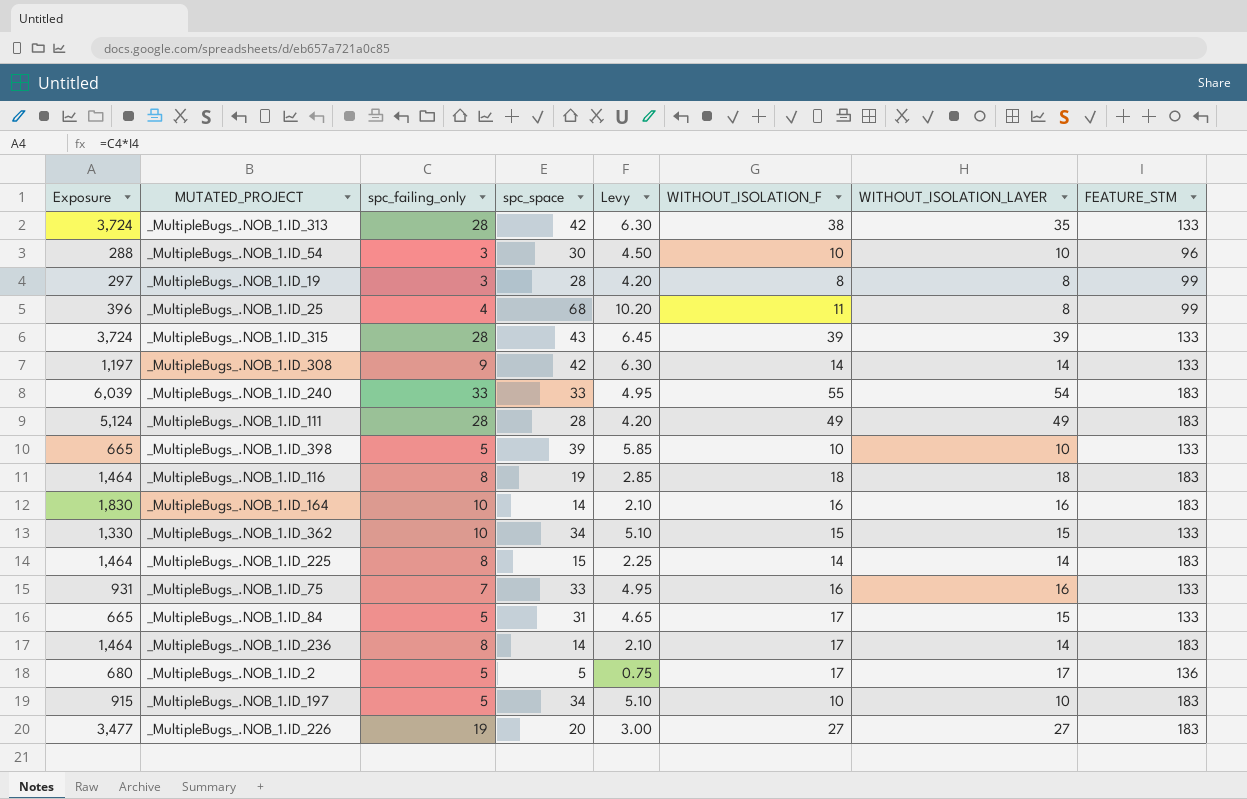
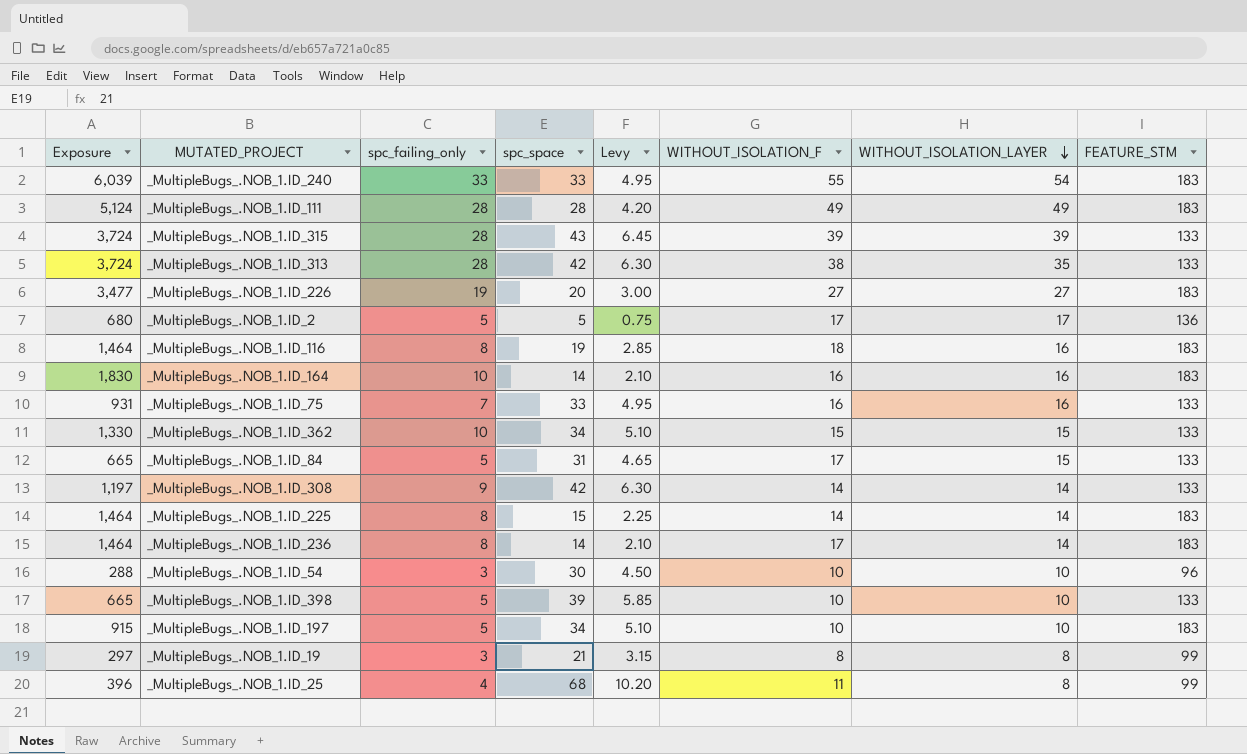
row order: none -> WITHOUT_ISOLATION_LAYER descending
_MultipleBugs_.NOB_1.ID_116 | WITHOUT_ISOLATION_LAYER: 18 -> 16
_MultipleBugs_.NOB_1.ID_19 | spc_space: 28 -> 21
_MultipleBugs_.NOB_1.ID_19 | Levy: 4.20 -> 3.15

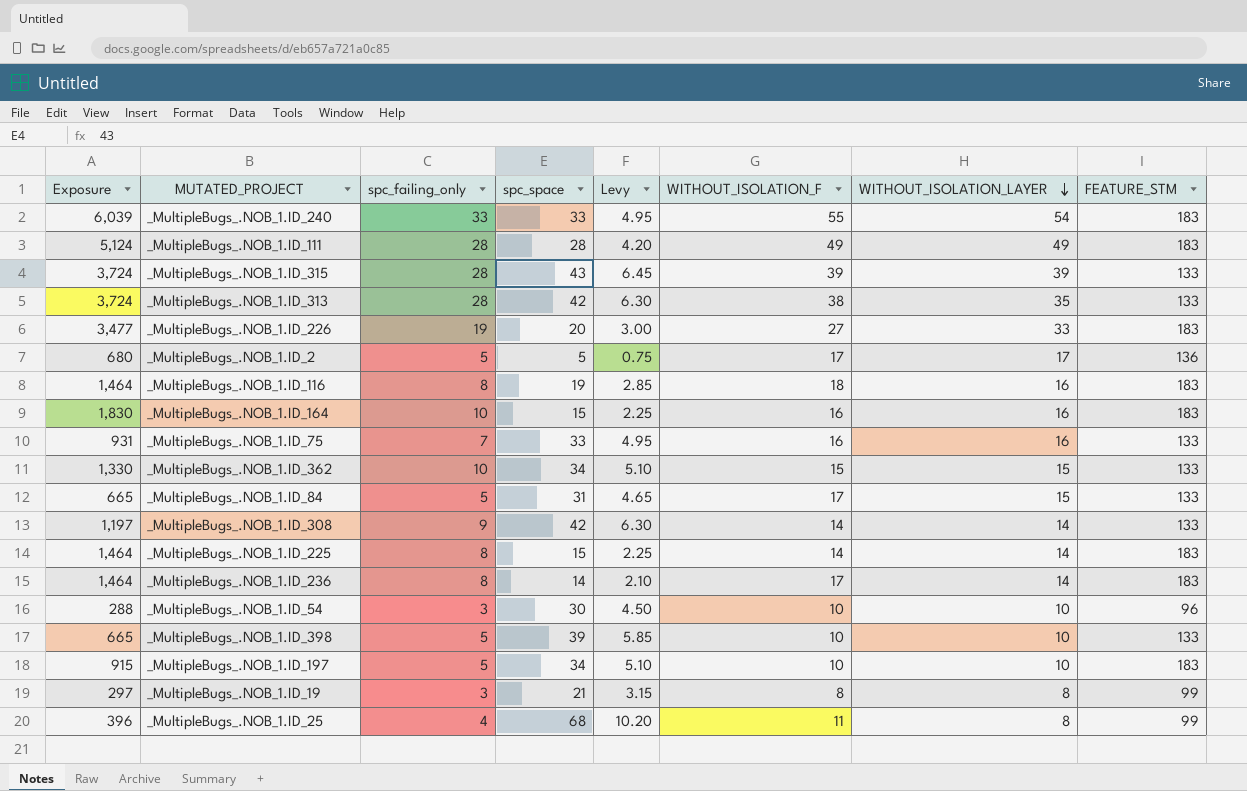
_MultipleBugs_.NOB_1.ID_226 | WITHOUT_ISOLATION_LAYER: 27 -> 33
_MultipleBugs_.NOB_1.ID_164 | spc_space: 14 -> 15
_MultipleBugs_.NOB_1.ID_164 | Levy: 2.10 -> 2.25

